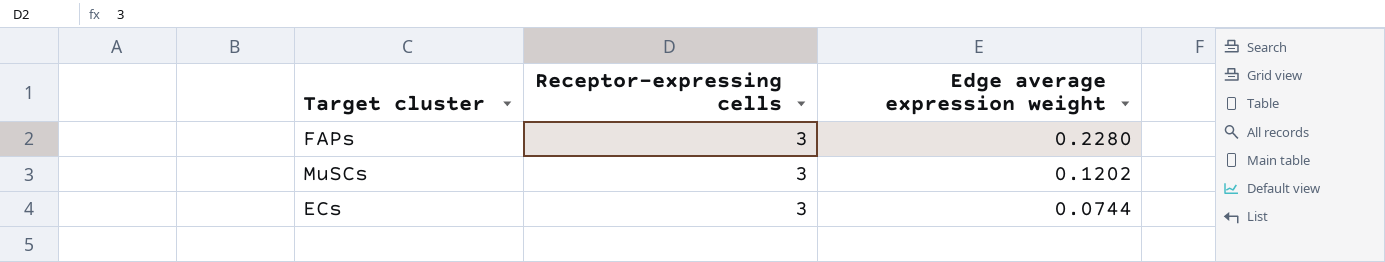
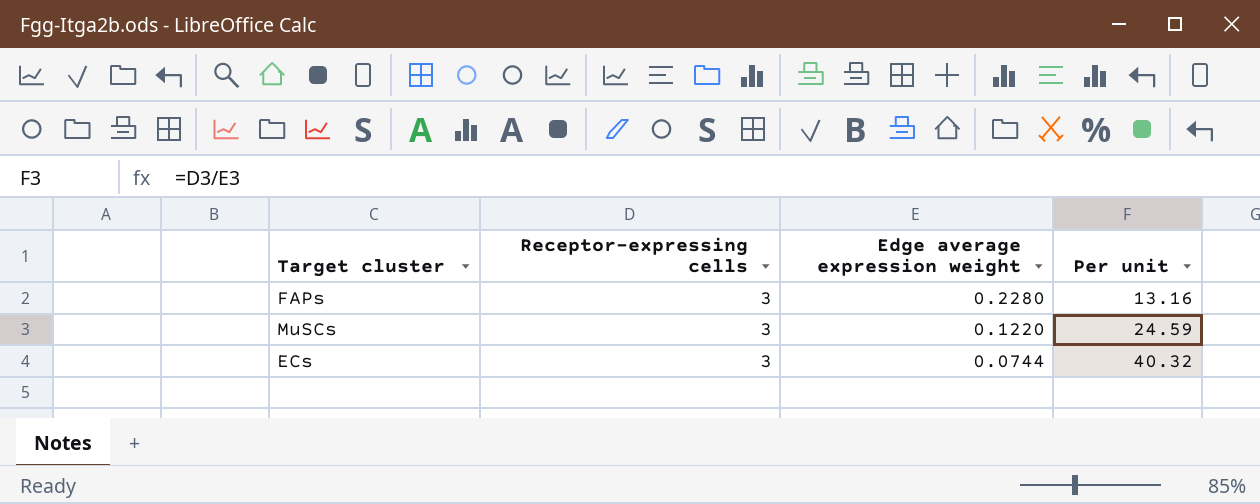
column Per unit | formula: none -> [Receptor-expressing cells] / [Edge average expression weight]
MuSCs | Edge average expression weight: 0.1202 -> 0.1220

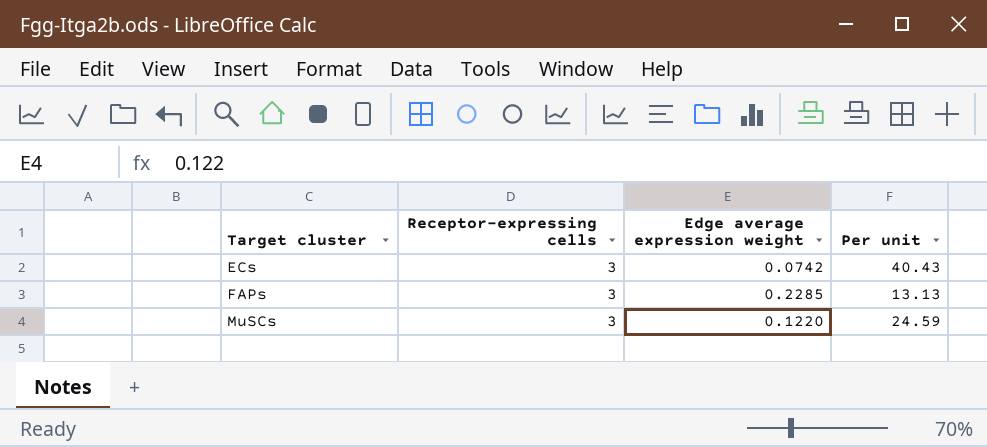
row order: Edge average expression weight descending -> Target cluster ascending
ECs | Edge average expression weight: 0.0744 -> 0.0742
ECs | Per unit: 40.32 -> 40.43
FAPs | Edge average expression weight: 0.2280 -> 0.2285
FAPs | Per unit: 13.16 -> 13.13

